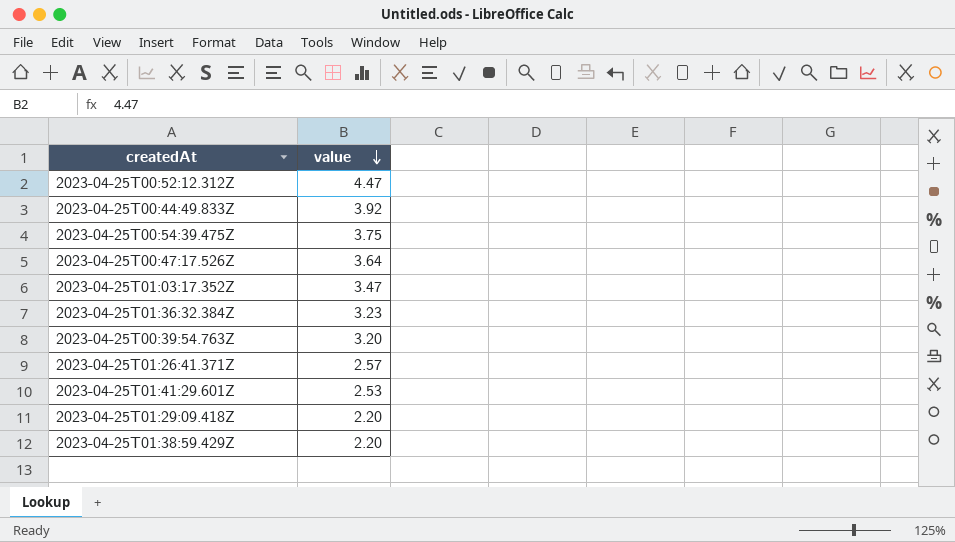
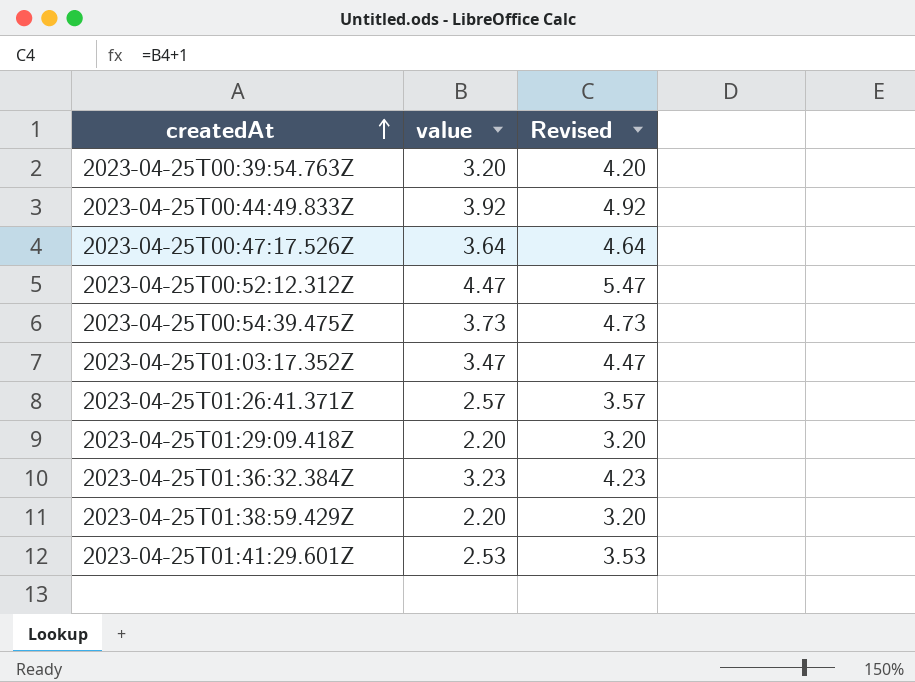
row order: value descending -> createdAt ascending
column Revised | formula: none -> [value] + 1
2023-04-25T00:54:39.475Z | value: 3.75 -> 3.73

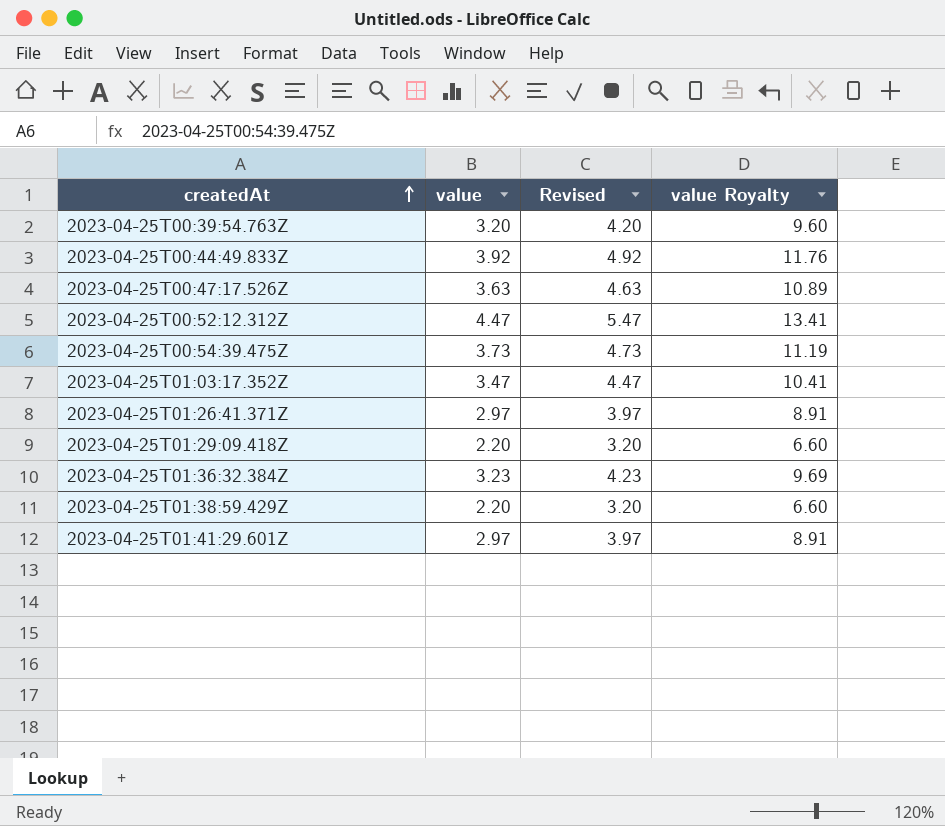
column value Royalty | formula: none -> [value] * 3
2023-04-25T00:47:17.526Z | value: 3.64 -> 3.63
2023-04-25T00:47:17.526Z | Revised: 4.64 -> 4.63
2023-04-25T01:26:41.371Z | value: 2.57 -> 2.97
2023-04-25T01:26:41.371Z | Revised: 3.57 -> 3.97
2023-04-25T01:41:29.601Z | value: 2.53 -> 2.97
2023-04-25T01:41:29.601Z | Revised: 3.53 -> 3.97

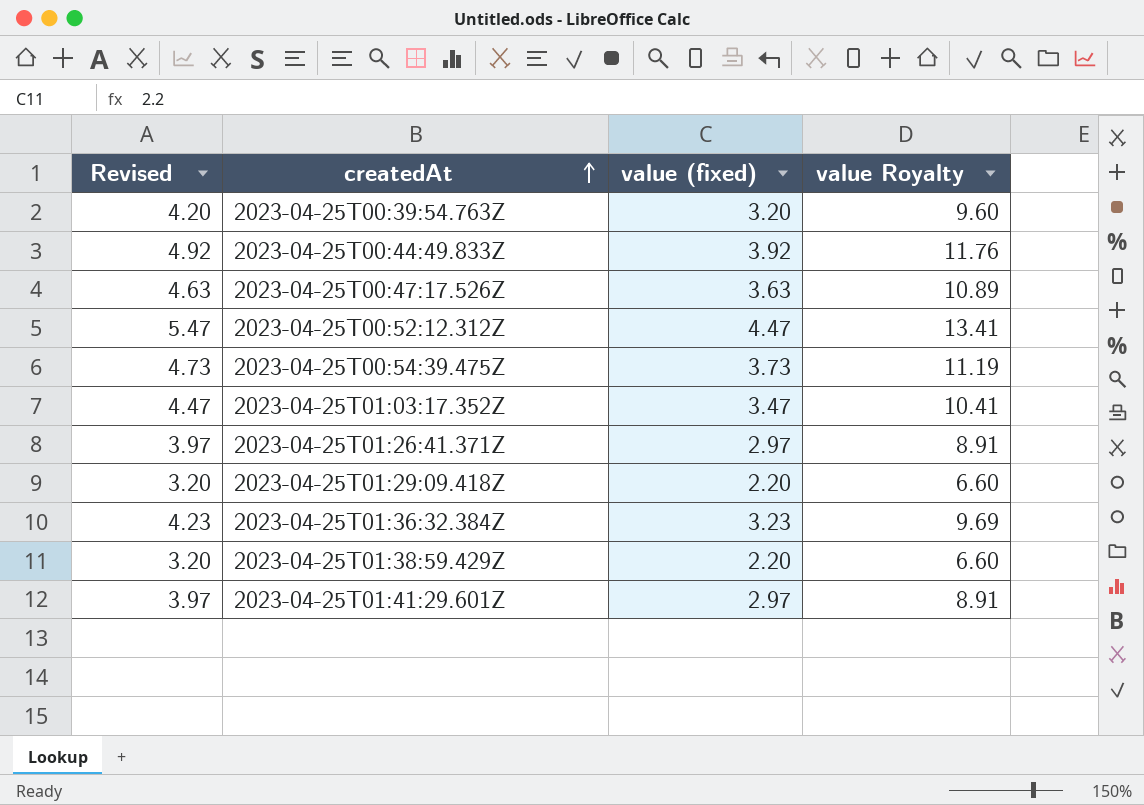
column Revised | position: 3 -> 1
column name: value -> value (fixed)

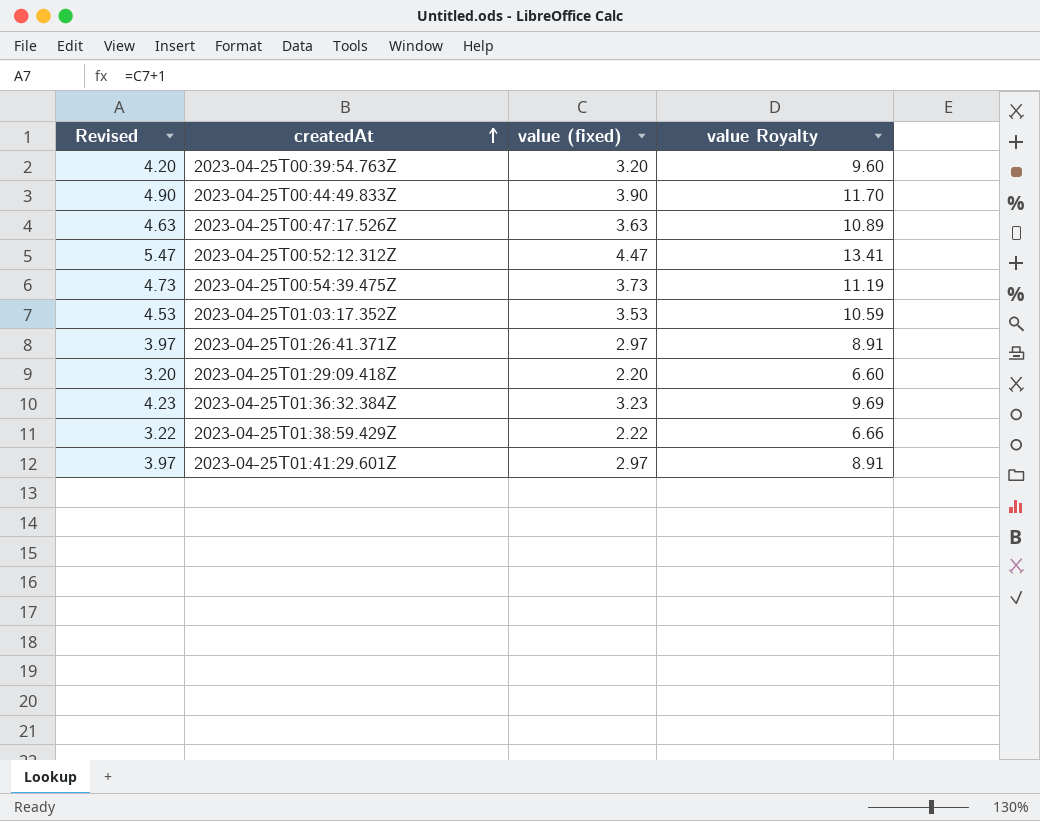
2023-04-25T00:44:49.833Z | Revised: 4.92 -> 4.90
2023-04-25T00:44:49.833Z | value (fixed): 3.92 -> 3.90
2023-04-25T00:44:49.833Z | value Royalty: 11.76 -> 11.70
2023-04-25T01:03:17.352Z | Revised: 4.47 -> 4.53
2023-04-25T01:03:17.352Z | value (fixed): 3.47 -> 3.53
2023-04-25T01:03:17.352Z | value Royalty: 10.41 -> 10.59
2023-04-25T01:38:59.429Z | Revised: 3.20 -> 3.22
2023-04-25T01:38:59.429Z | value (fixed): 2.20 -> 2.22
2023-04-25T01:38:59.429Z | value Royalty: 6.60 -> 6.66

